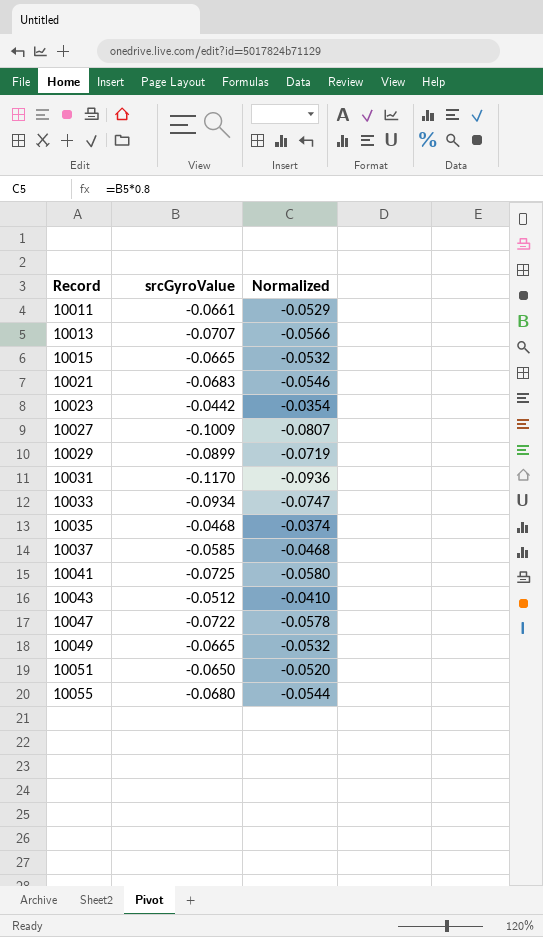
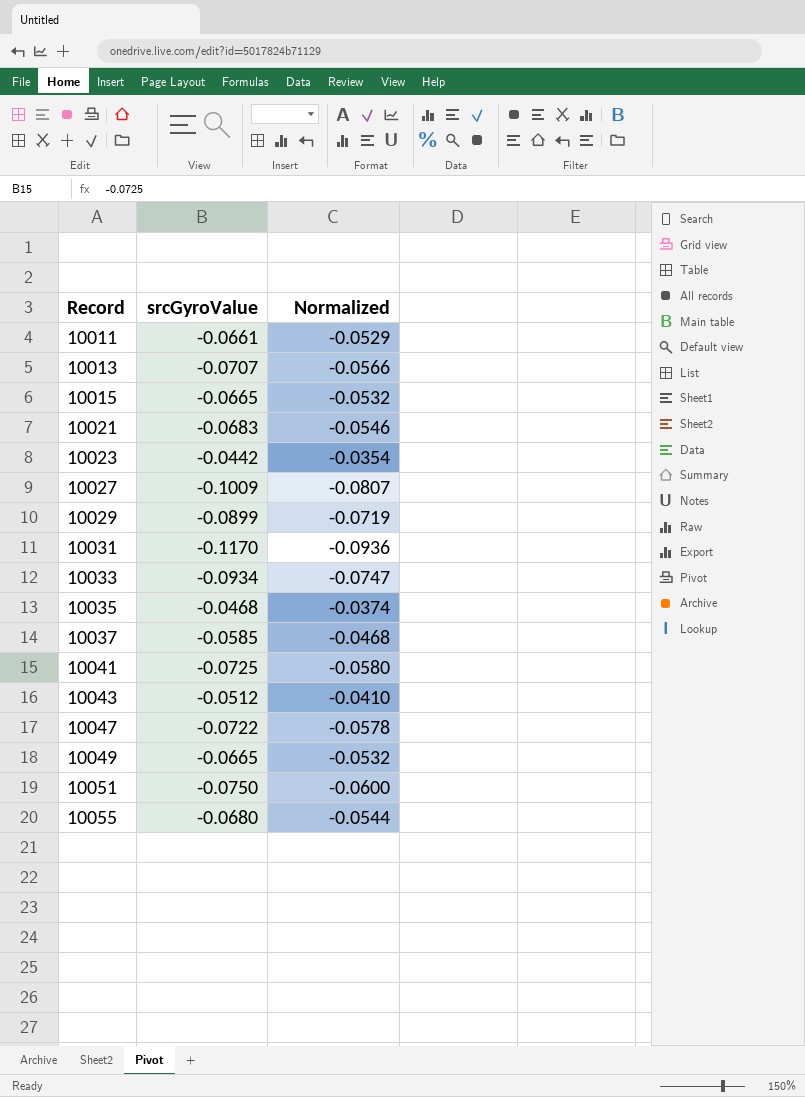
10051 | srcGyroValue: -0.0650 -> -0.0750
10051 | Normalized: -0.0520 -> -0.0600

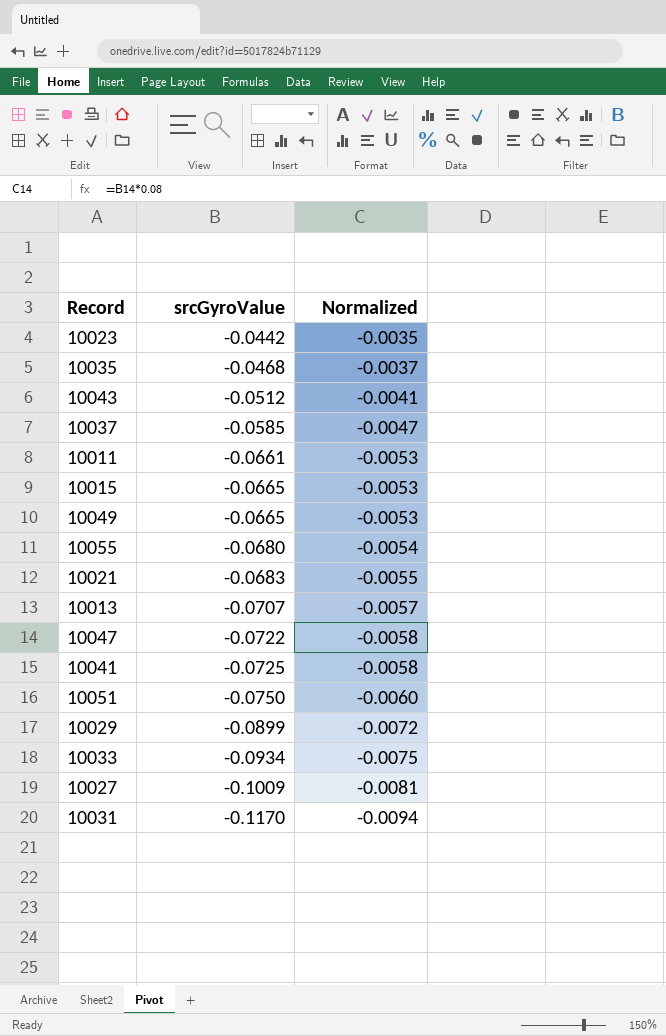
row order: Record ascending -> srcGyroValue descending
column Normalized | formula: [srcGyroValue] * 0.8 -> [srcGyroValue] * 0.08

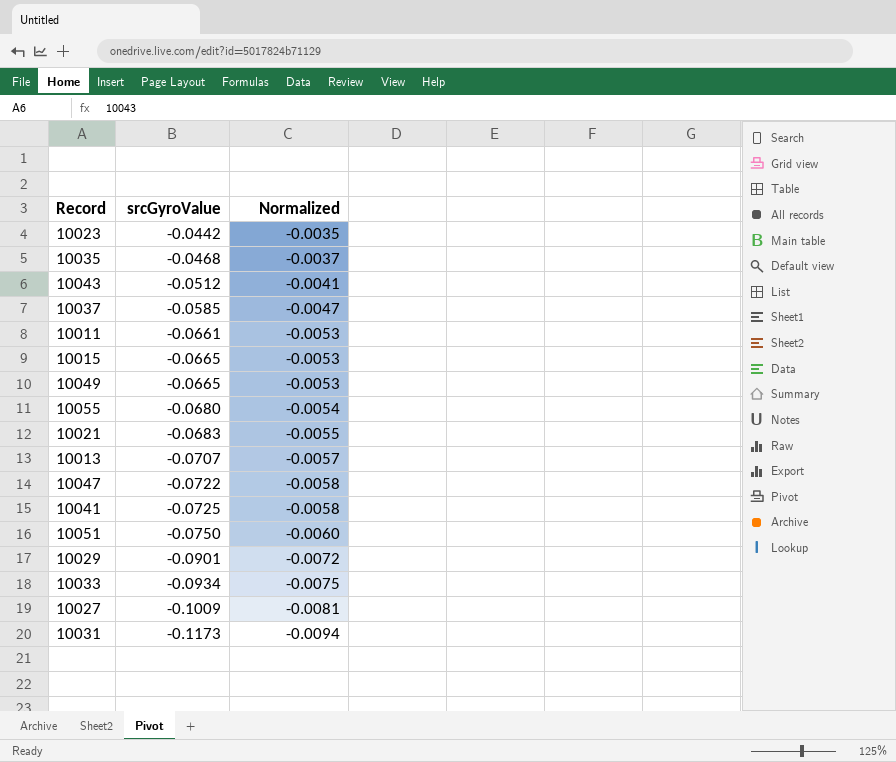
10029 | srcGyroValue: -0.0899 -> -0.0901
10031 | srcGyroValue: -0.1170 -> -0.1173

